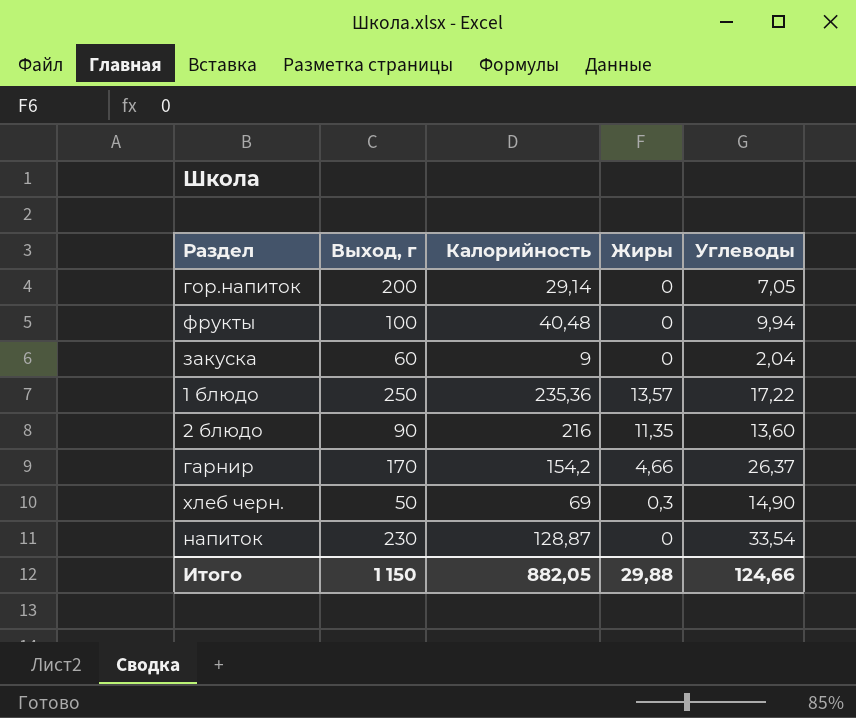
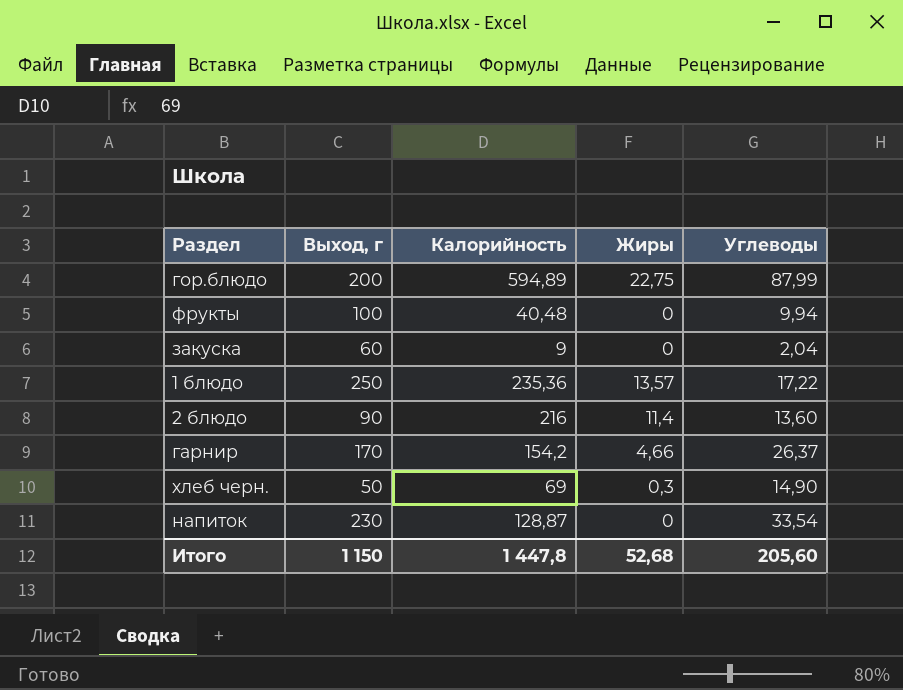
row гор.напиток: 200 | 29,14 | 0 | 7,05 -> none
row гор.блюдо: none -> 200 | 594,89 | 22,75 | 87,99
2 блюдо | Жиры: 11,35 -> 11,4
Итого | Калорийность: 882,05 -> 1 447,8
Итого | Жиры: 29,88 -> 52,68
Итого | Углеводы: 124,66 -> 205,60

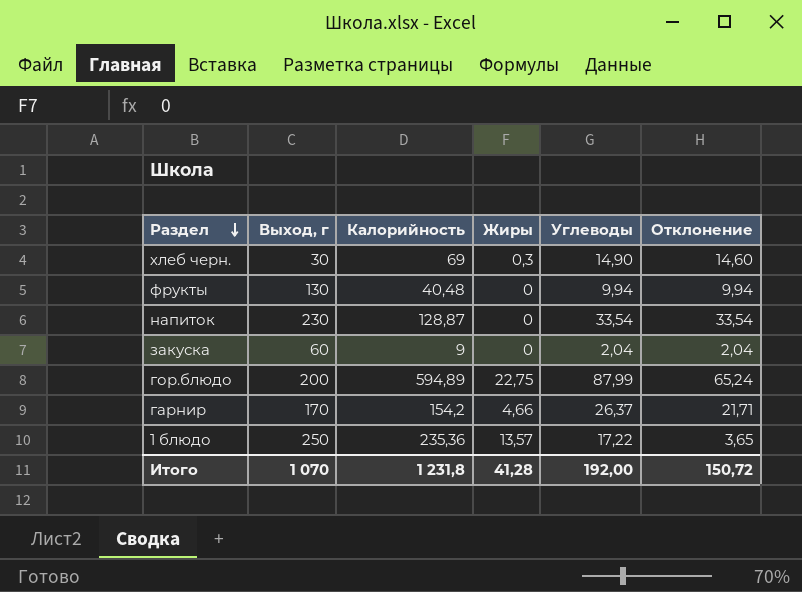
row order: none -> Раздел descending
column Отклонение | formula: none -> [Углеводы] - [Жиры]
row 2 блюдо: 90 | 216 | 11,4 | 13,60 -> none
хлеб черн. | Выход, г: 50 -> 30
фрукты | Выход, г: 100 -> 130
Итого | Выход, г: 1 150 -> 1 070
Итого | Калорийность: 1 447,8 -> 1 231,8
Итого | Жиры: 52,68 -> 41,28
Итого | Углеводы: 205,60 -> 192,00

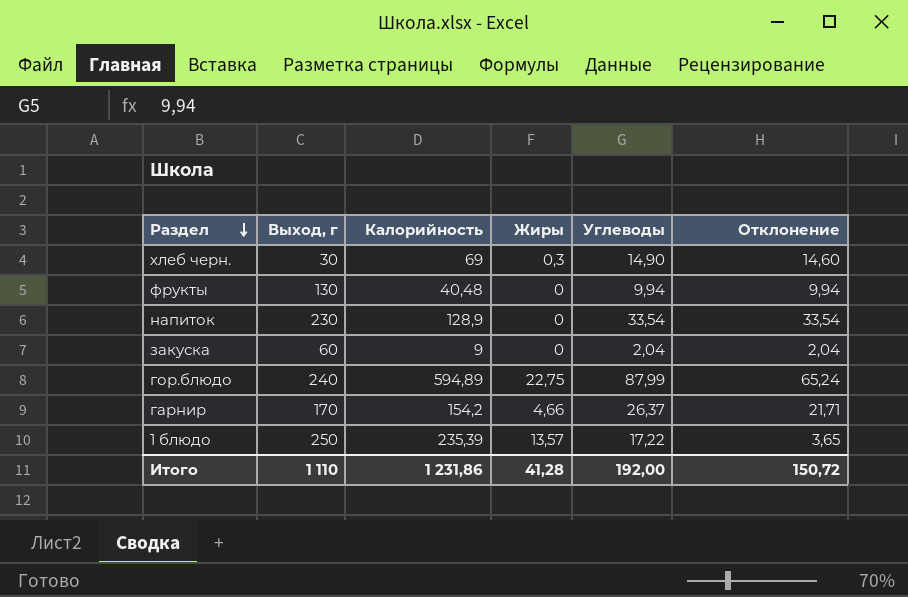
напиток | Калорийность: 128,87 -> 128,9
гор.блюдо | Выход, г: 200 -> 240
1 блюдо | Калорийность: 235,36 -> 235,39
Итого | Выход, г: 1 070 -> 1 110
Итого | Калорийность: 1 231,8 -> 1 231,86

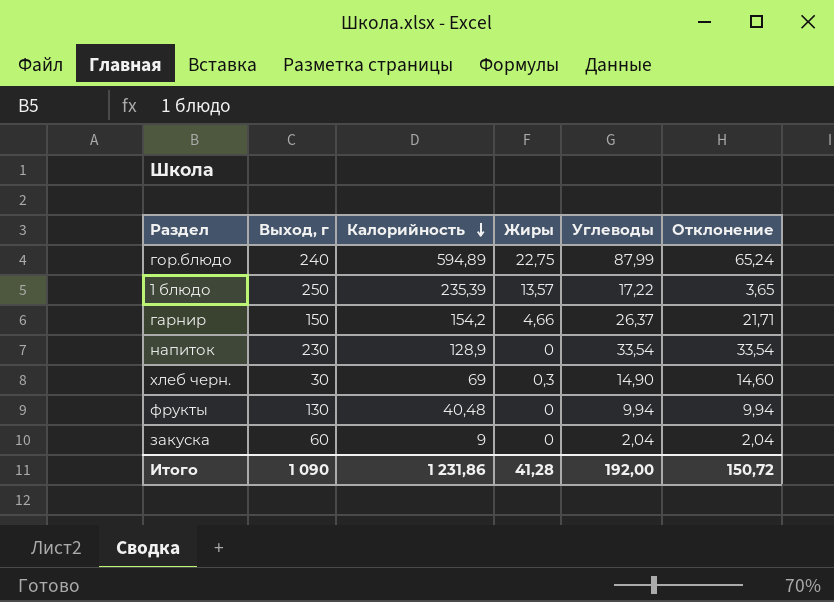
row order: Раздел descending -> Калорийность descending
гарнир | Выход, г: 170 -> 150
Итого | Выход, г: 1 110 -> 1 090

